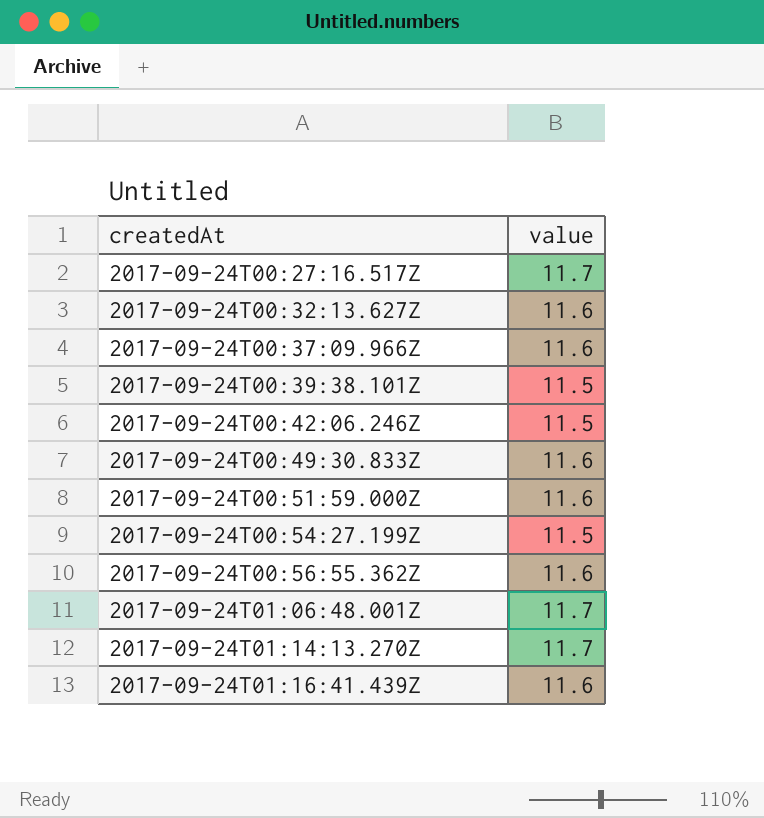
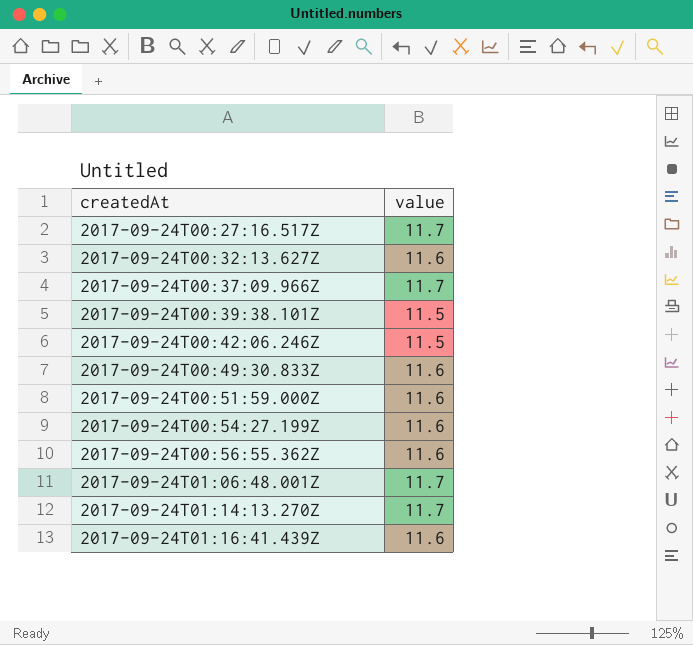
2017-09-24T00:37:09.966Z | value: 11.6 -> 11.7
2017-09-24T00:54:27.199Z | value: 11.5 -> 11.6

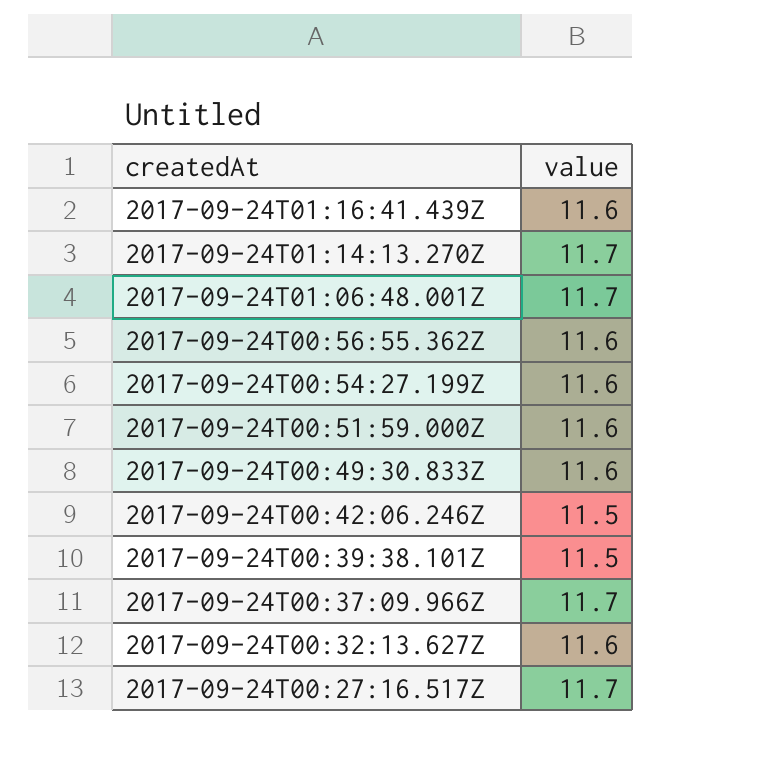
row order: createdAt ascending -> createdAt descending

